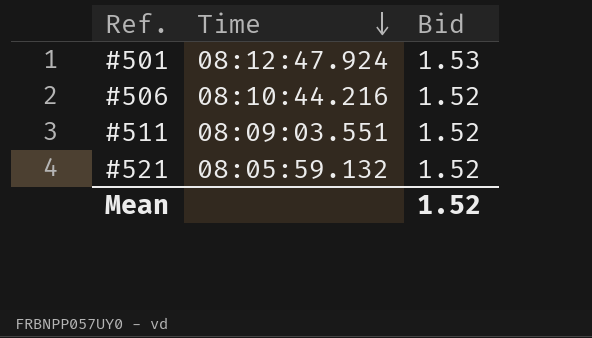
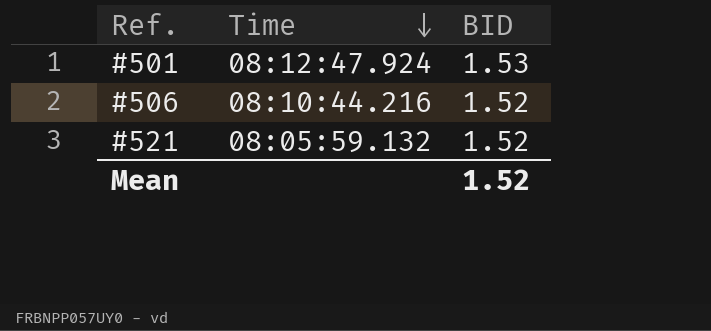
column name: Bid -> BID
row #511: 08:09:03.551 | 1.52 -> none

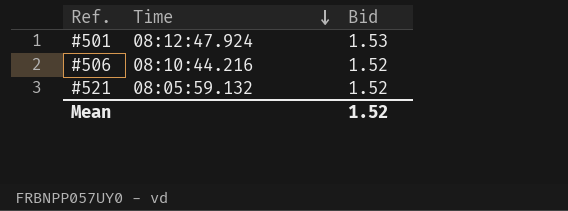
column name: BID -> Bid

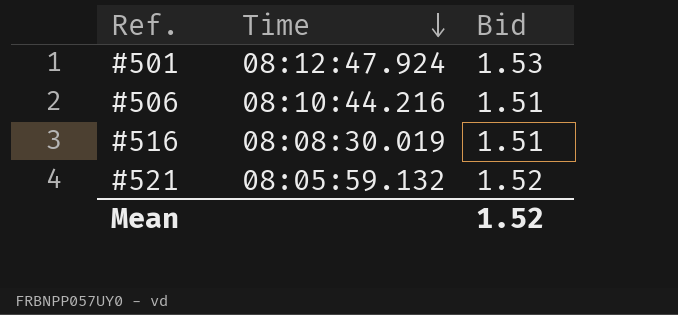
#506 | Bid: 1.52 -> 1.51
row #516: none -> 08:08:30.019 | 1.51

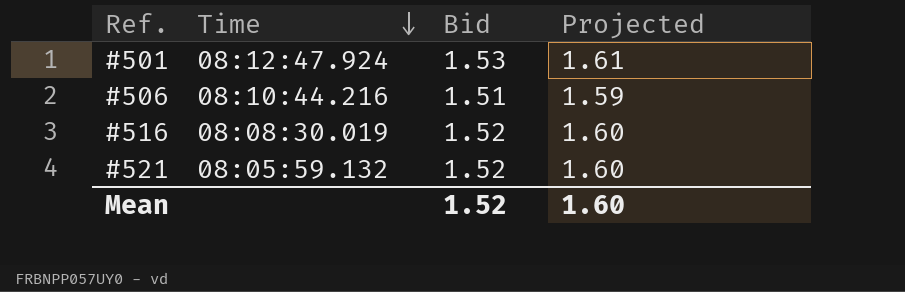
column Projected | formula: none -> [Bid] * 1.05
#516 | Bid: 1.51 -> 1.52

